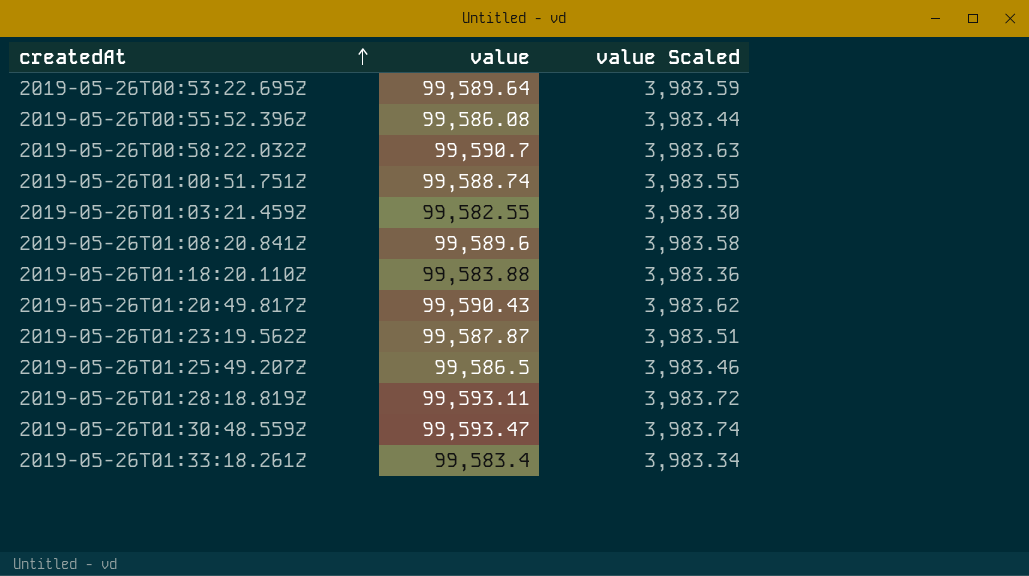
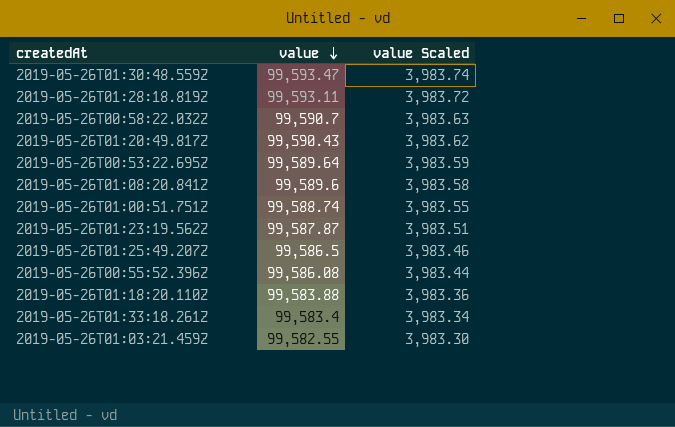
row order: createdAt ascending -> value descending

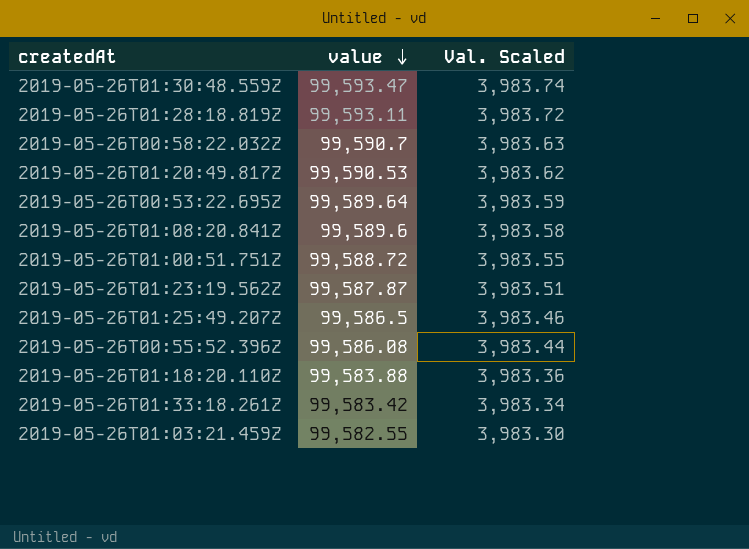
column name: value Scaled -> Val. Scaled
2019-05-26T01:20:49.817Z | value: 99,590.43 -> 99,590.53
2019-05-26T01:00:51.751Z | value: 99,588.74 -> 99,588.72
2019-05-26T01:33:18.261Z | value: 99,583.4 -> 99,583.42

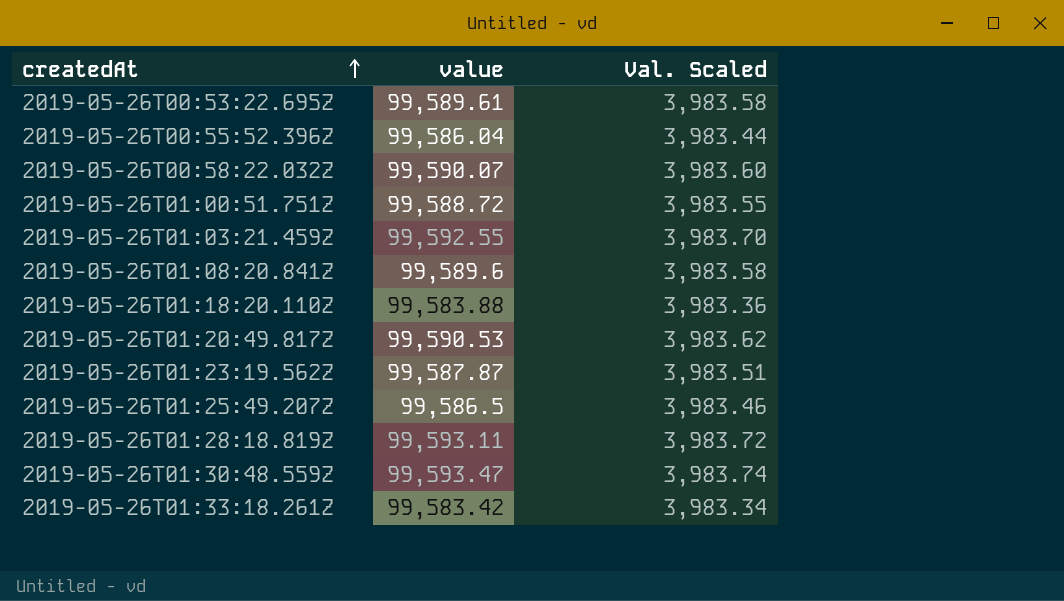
row order: value descending -> createdAt ascending
2019-05-26T00:53:22.695Z | value: 99,589.64 -> 99,589.61
2019-05-26T00:53:22.695Z | Val. Scaled: 3,983.59 -> 3,983.58
2019-05-26T00:55:52.396Z | value: 99,586.08 -> 99,586.04
2019-05-26T00:58:22.032Z | value: 99,590.7 -> 99,590.07
2019-05-26T00:58:22.032Z | Val. Scaled: 3,983.63 -> 3,983.60
2019-05-26T01:03:21.459Z | value: 99,582.55 -> 99,592.55
2019-05-26T01:03:21.459Z | Val. Scaled: 3,983.30 -> 3,983.70

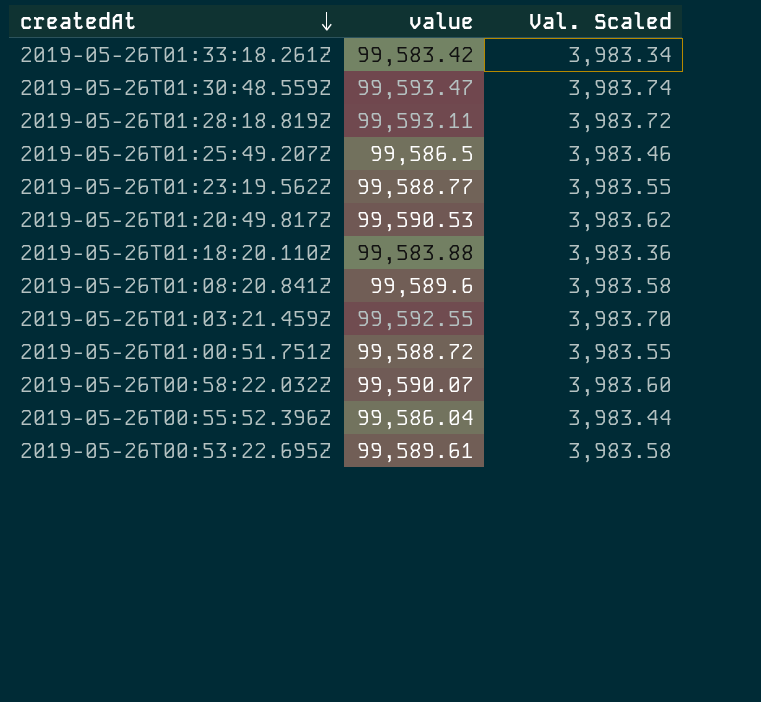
row order: createdAt ascending -> createdAt descending
2019-05-26T01:23:19.562Z | value: 99,587.87 -> 99,588.77
2019-05-26T01:23:19.562Z | Val. Scaled: 3,983.51 -> 3,983.55

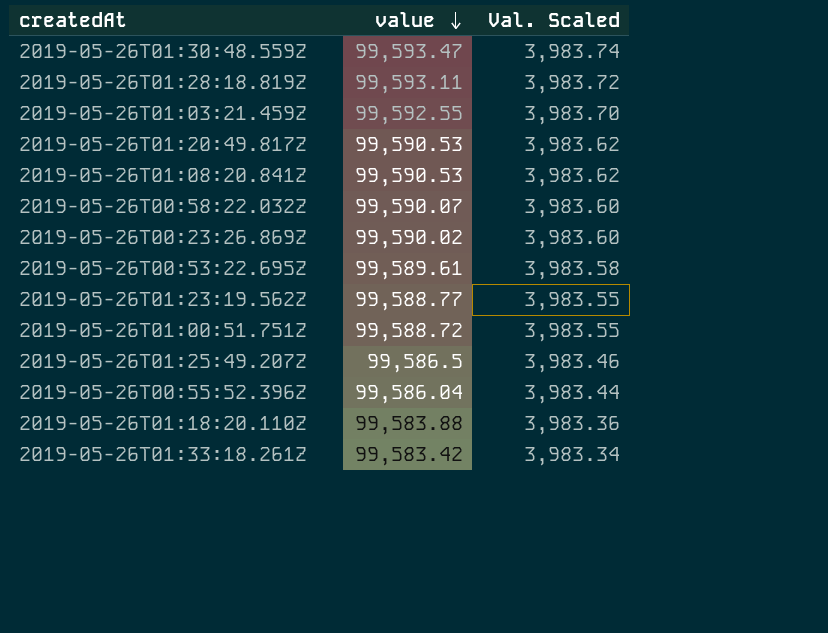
row order: createdAt descending -> value descending
2019-05-26T01:08:20.841Z | value: 99,589.6 -> 99,590.53
2019-05-26T01:08:20.841Z | Val. Scaled: 3,983.58 -> 3,983.62
row 2019-05-26T00:23:26.869Z: none -> 99,590.02 | 3,983.60

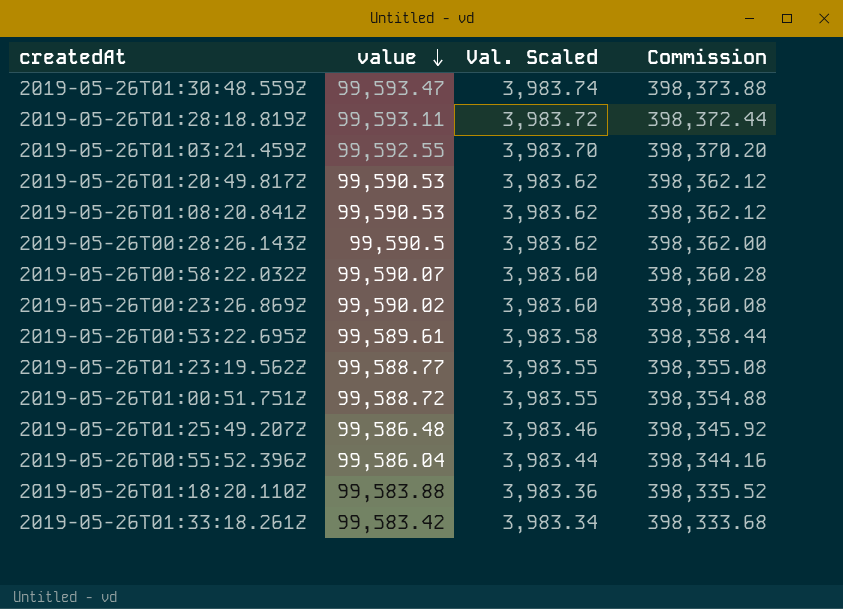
column Commission | formula: none -> [value] * 4
row 2019-05-26T00:28:26.143Z: none -> 99,590.5 | 3,983.62 | 398,362.00
2019-05-26T01:25:49.207Z | value: 99,586.5 -> 99,586.48

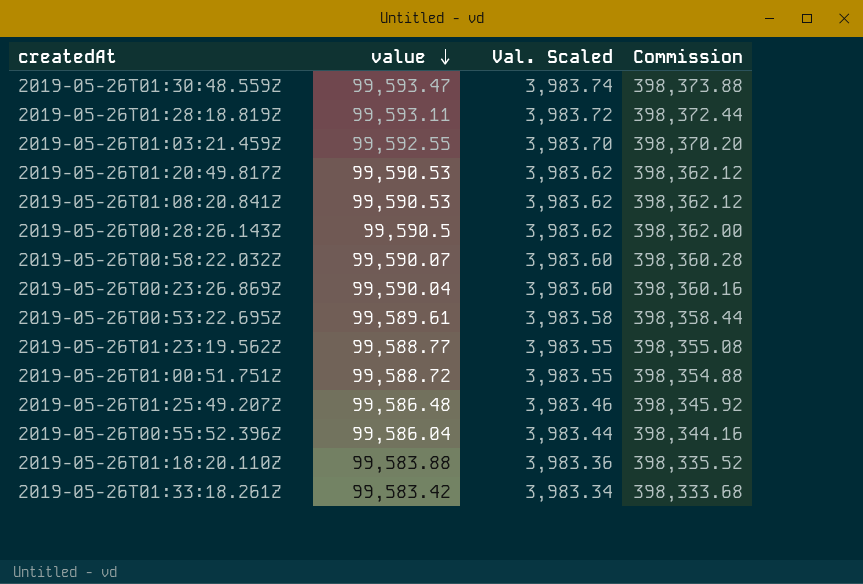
2019-05-26T00:23:26.869Z | value: 99,590.02 -> 99,590.04
2019-05-26T00:23:26.869Z | Commission: 398,360.08 -> 398,360.16

